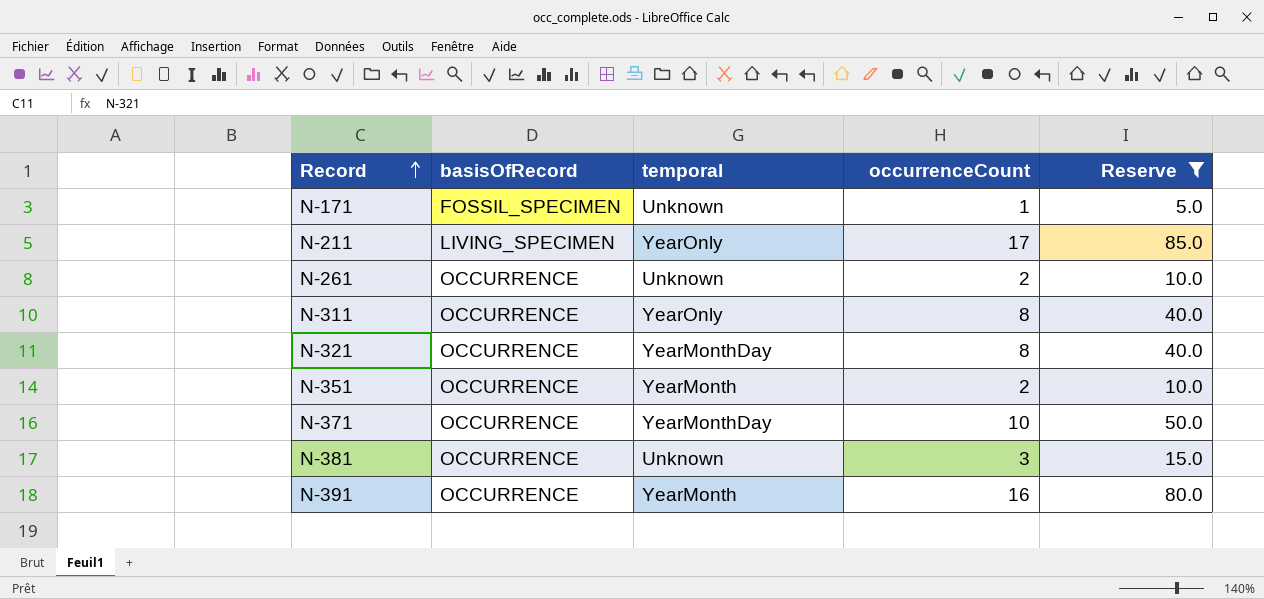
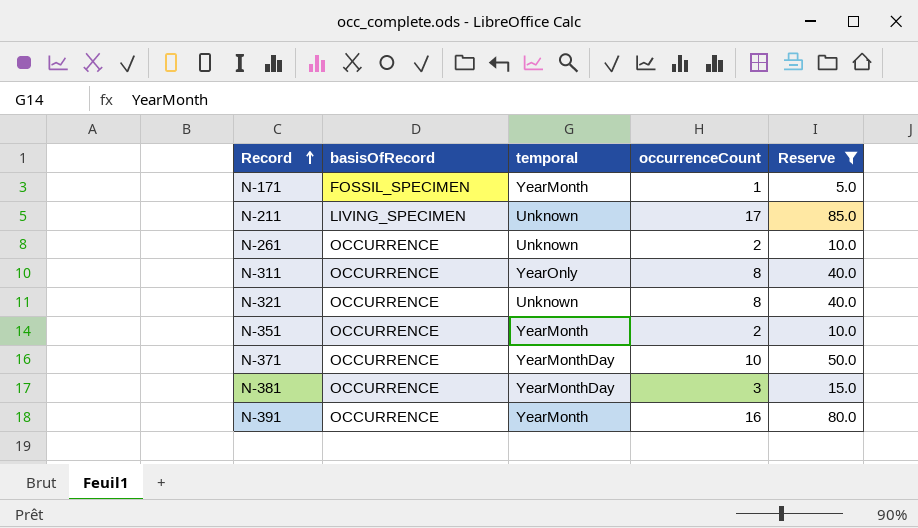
N-171 | temporal: Unknown -> YearMonth
N-211 | temporal: YearOnly -> Unknown
N-321 | temporal: YearMonthDay -> Unknown
N-381 | temporal: Unknown -> YearMonthDay

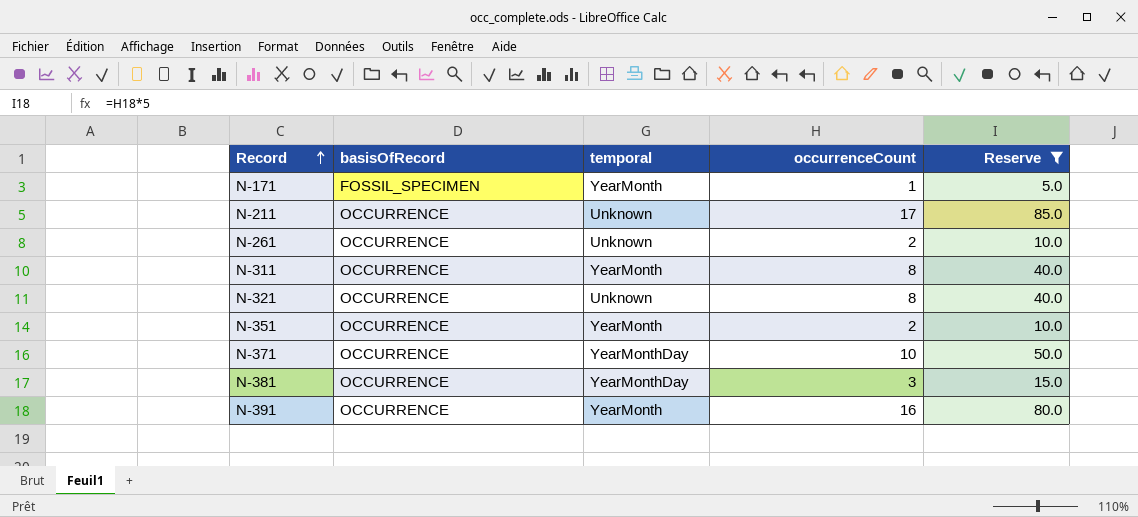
N-211 | basisOfRecord: LIVING_SPECIMEN -> OCCURRENCE
N-311 | temporal: YearOnly -> YearMonth

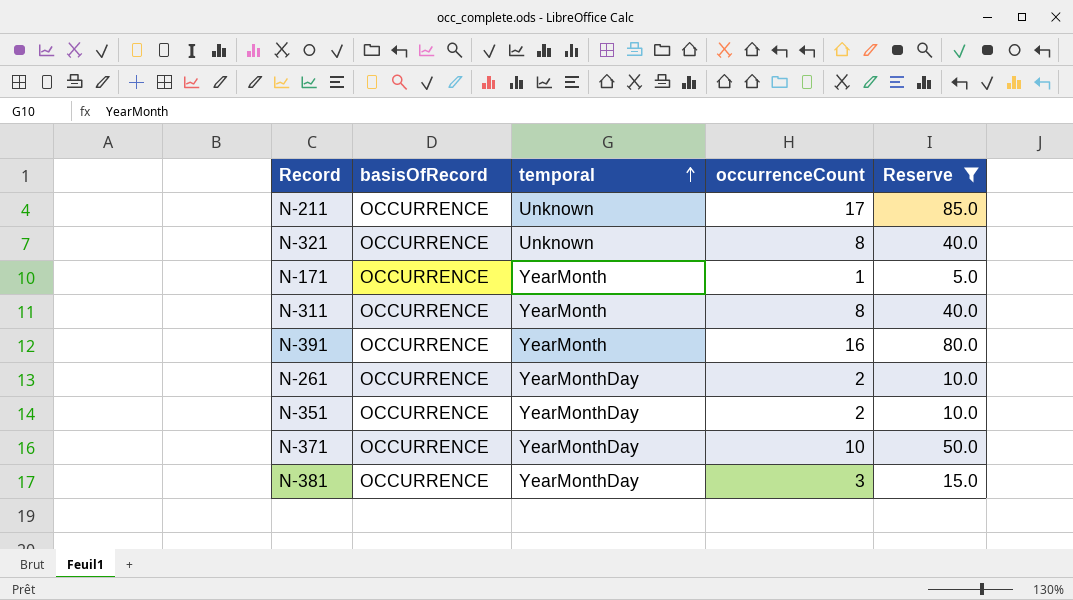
row order: Record ascending -> temporal ascending
N-171 | basisOfRecord: FOSSIL_SPECIMEN -> OCCURRENCE
N-261 | temporal: Unknown -> YearMonthDay
N-351 | temporal: YearMonth -> YearMonthDay

